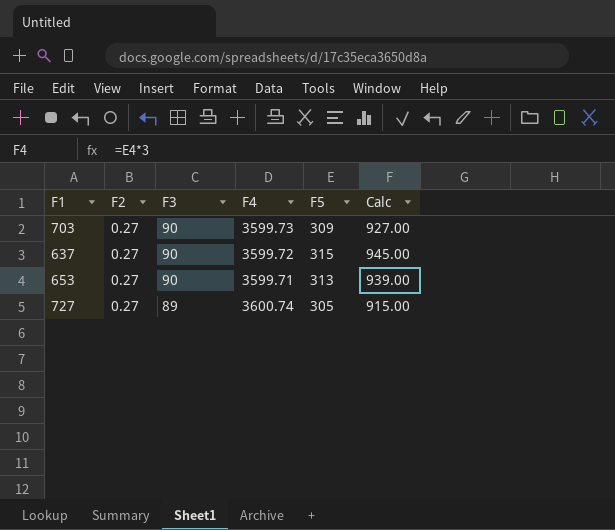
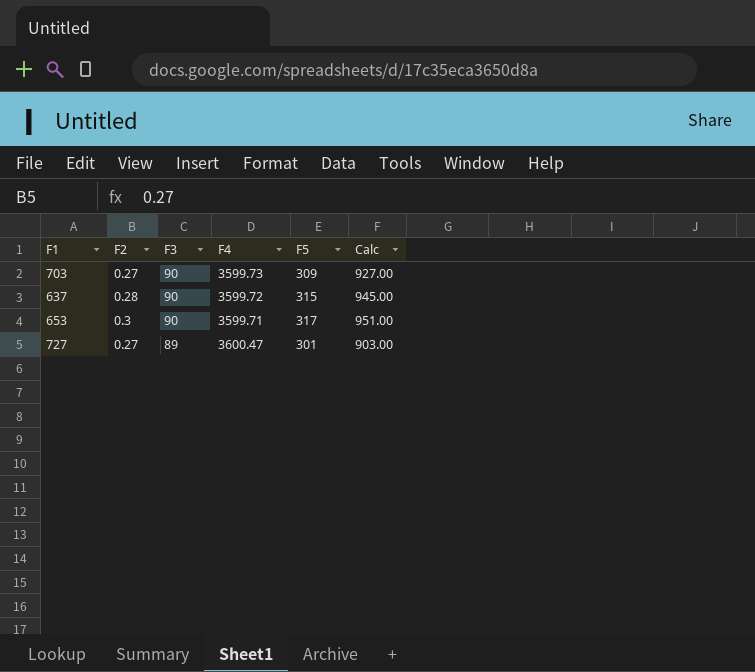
637 | F2: 0.27 -> 0.28
653 | F2: 0.27 -> 0.3
653 | F5: 313 -> 317
653 | Calc: 939.00 -> 951.00
727 | F4: 3600.74 -> 3600.47
727 | F5: 305 -> 301
727 | Calc: 915.00 -> 903.00

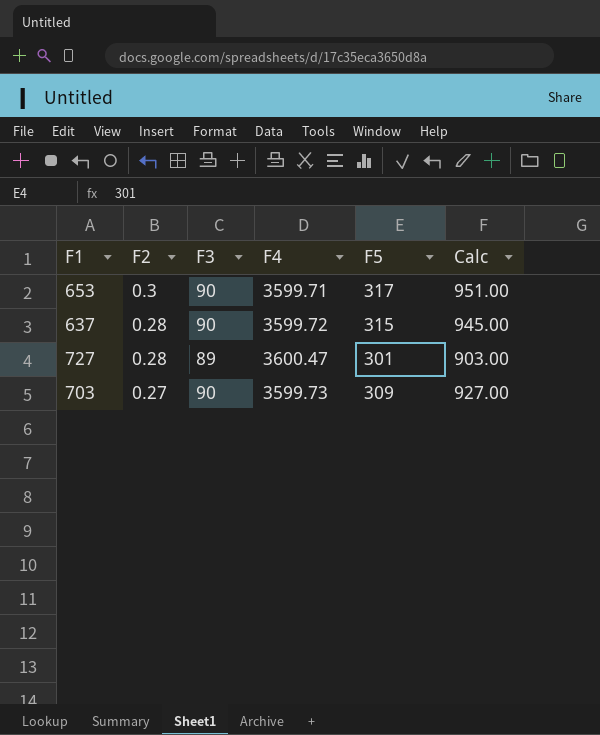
row order: F3 descending -> F2 descending
727 | F2: 0.27 -> 0.28

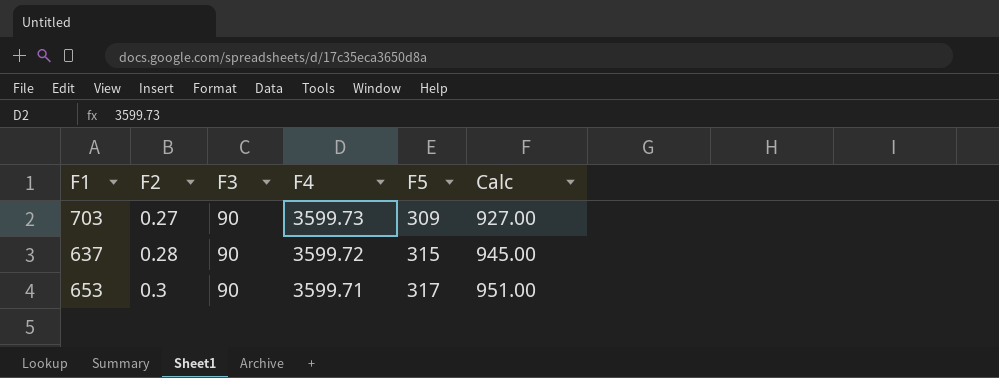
row order: F2 descending -> F2 ascending
row 727: 0.28 | 89 | 3600.47 | 301 | 903.00 -> none

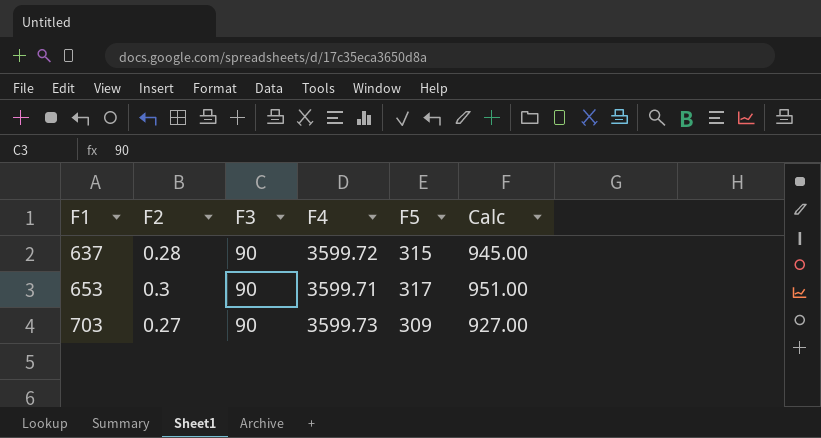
row order: F2 ascending -> F1 ascending

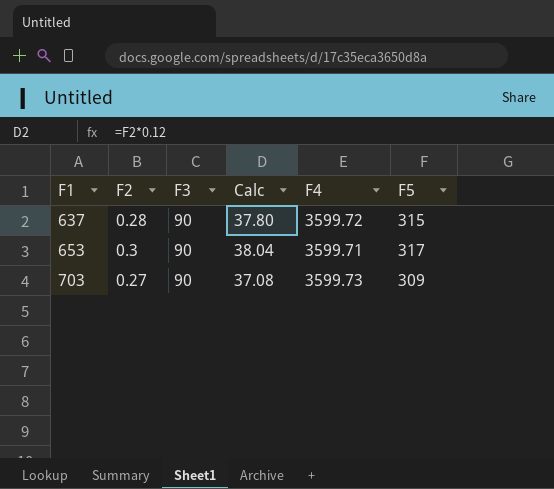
column Calc | formula: [F5] * 3 -> [F5] * 0.12
column Calc | position: 6 -> 4

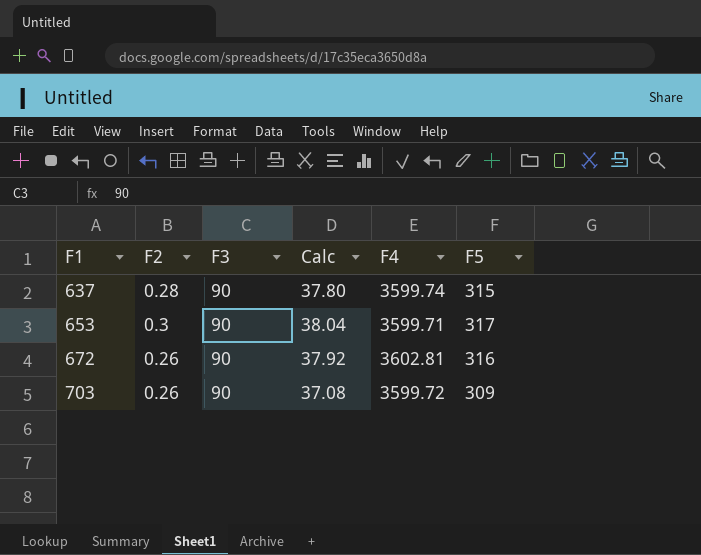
637 | F4: 3599.72 -> 3599.74
row 672: none -> 0.26 | 90 | 37.92 | 3602.81 | 316
703 | F2: 0.27 -> 0.26
703 | F4: 3599.73 -> 3599.72

